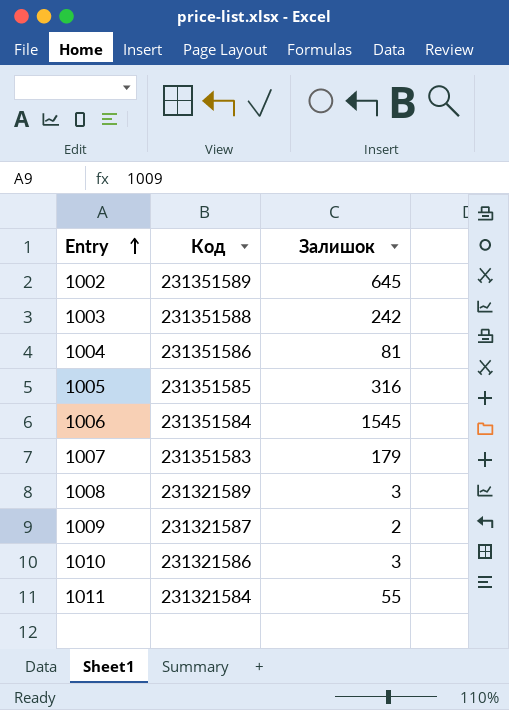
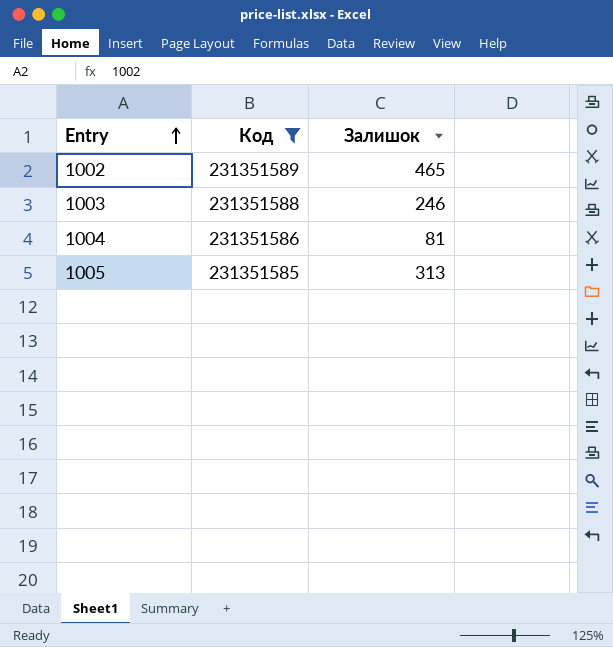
filter: none -> Код >= 231351585
1002 | Залишок: 645 -> 465
1003 | Залишок: 242 -> 246
1005 | Залишок: 316 -> 313

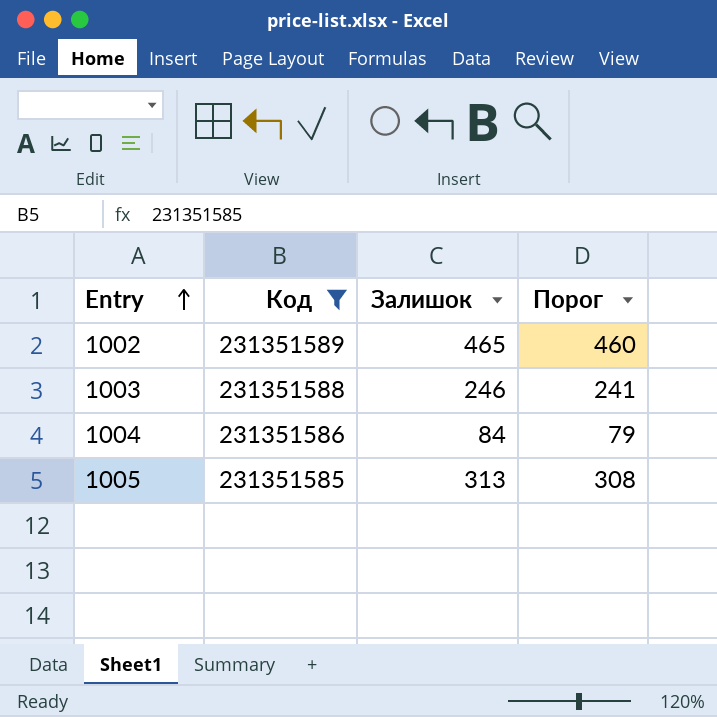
column Порог | formula: none -> [Залишок] - 5
1004 | Залишок: 81 -> 84

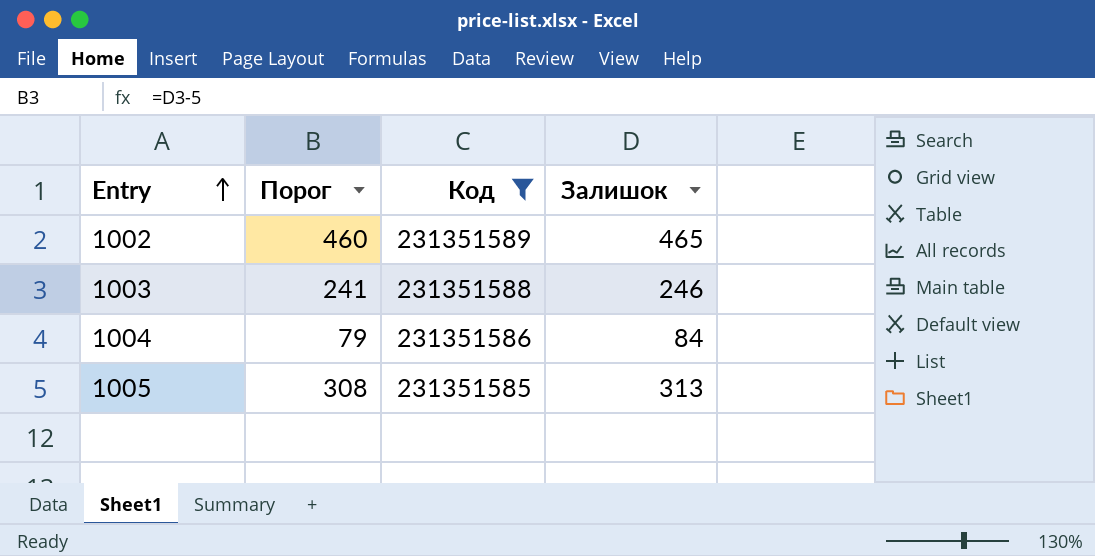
column Порог | position: 4 -> 2

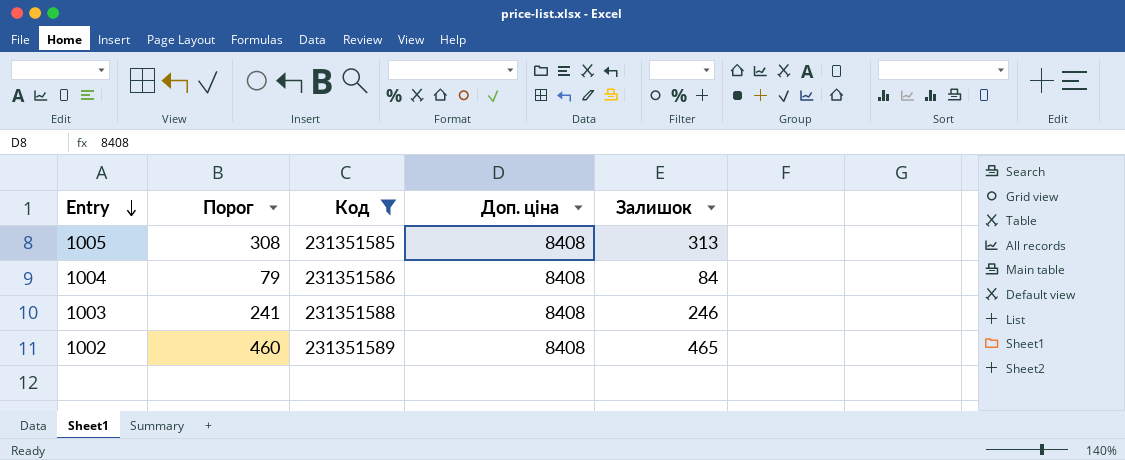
row order: Entry ascending -> Entry descending
column Доп. ціна | position: none -> 4

